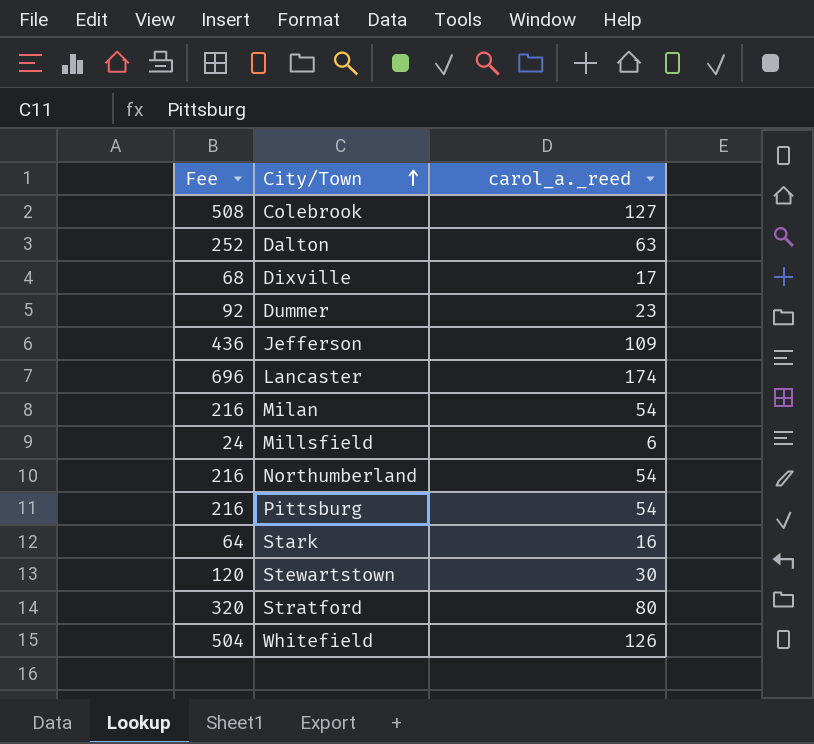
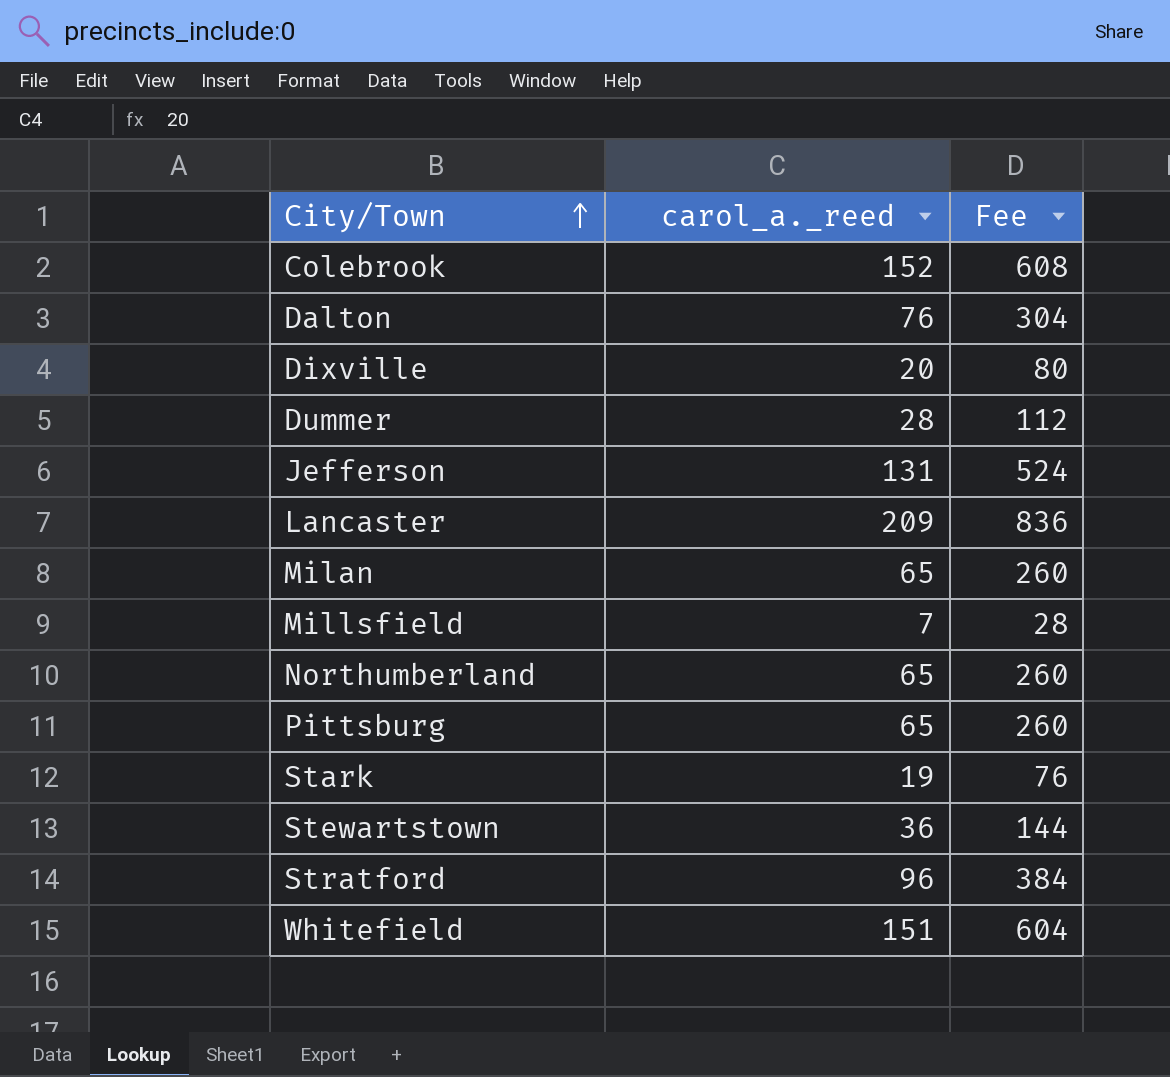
column Fee | position: 1 -> 3
Colebrook | carol_a._reed: 127 -> 152
Colebrook | Fee: 508 -> 608
Dalton | carol_a._reed: 63 -> 76
Dalton | Fee: 252 -> 304
Dixville | carol_a._reed: 17 -> 20
Dixville | Fee: 68 -> 80
Dummer | carol_a._reed: 23 -> 28
Dummer | Fee: 92 -> 112
Jefferson | carol_a._reed: 109 -> 131
Jefferson | Fee: 436 -> 524
Lancaster | carol_a._reed: 174 -> 209
Lancaster | Fee: 696 -> 836
Milan | carol_a._reed: 54 -> 65
Milan | Fee: 216 -> 260
Millsfield | carol_a._reed: 6 -> 7
Millsfield | Fee: 24 -> 28
Northumberland | carol_a._reed: 54 -> 65
Northumberland | Fee: 216 -> 260
Pittsburg | carol_a._reed: 54 -> 65
Pittsburg | Fee: 216 -> 260
Stark | carol_a._reed: 16 -> 19
Stark | Fee: 64 -> 76
Stewartstown | carol_a._reed: 30 -> 36
Stewartstown | Fee: 120 -> 144
Stratford | carol_a._reed: 80 -> 96
Stratford | Fee: 320 -> 384
Whitefield | carol_a._reed: 126 -> 151
Whitefield | Fee: 504 -> 604

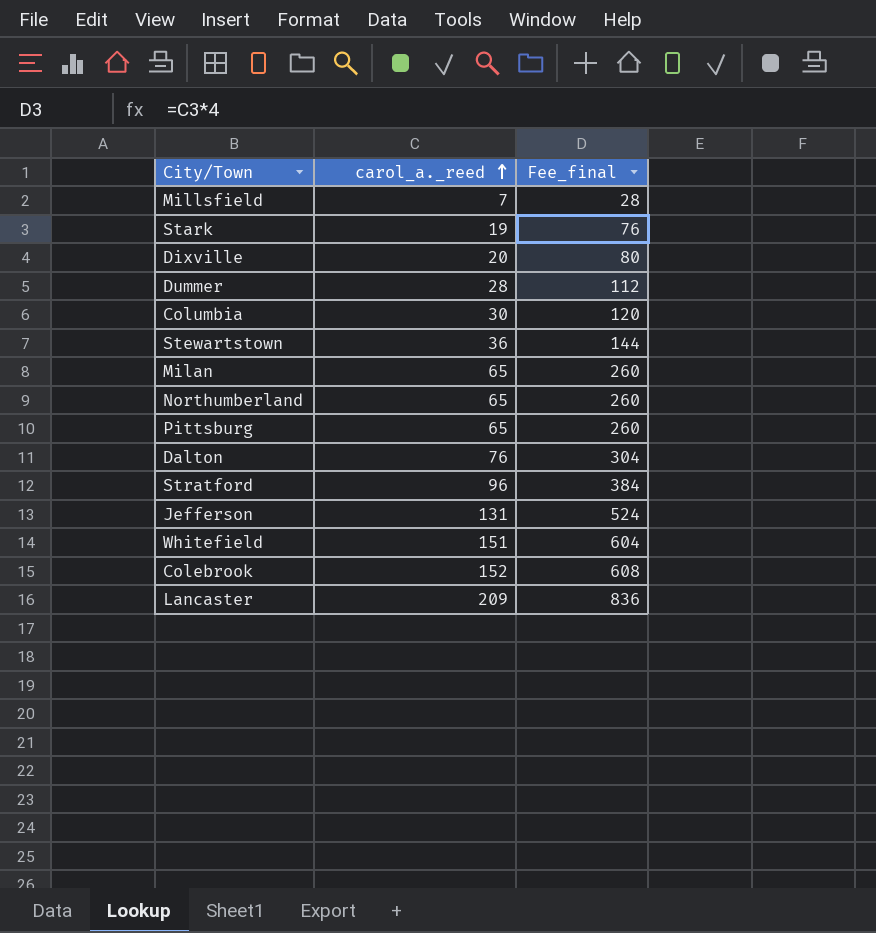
row order: City/Town ascending -> carol_a._reed ascending
column name: Fee -> Fee_final
row Columbia: none -> 30 | 120

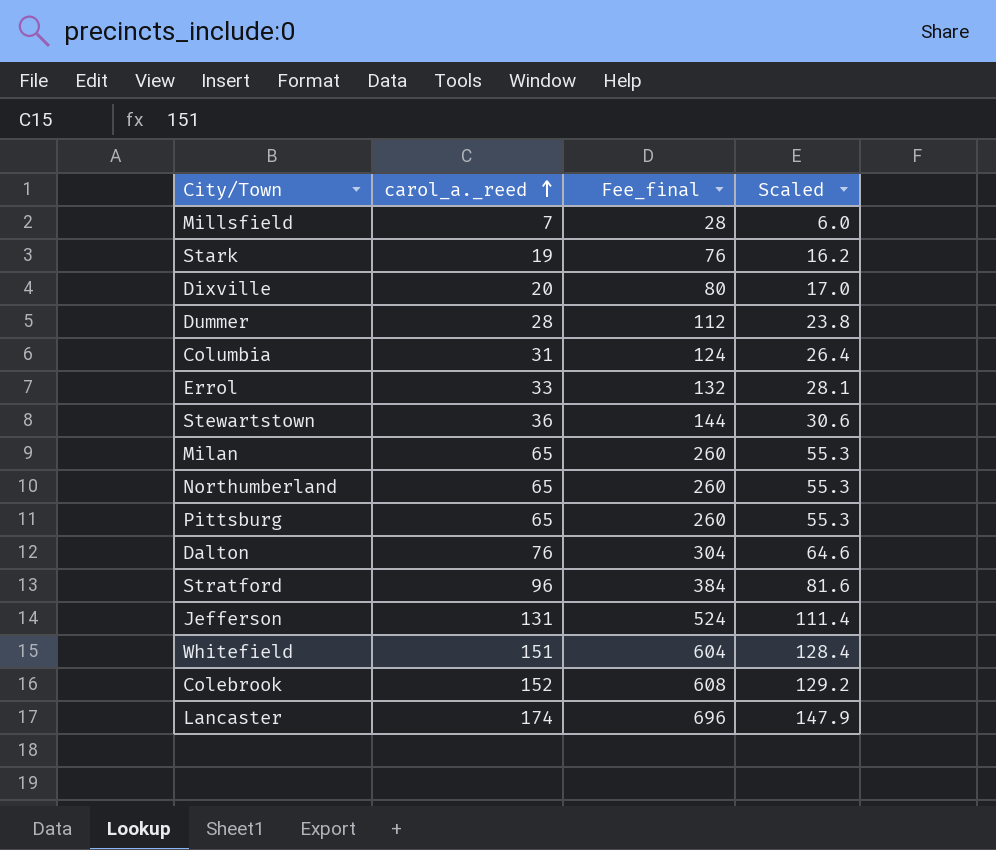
column Scaled | formula: none -> [carol_a._reed] * 0.85
Columbia | carol_a._reed: 30 -> 31
Columbia | Fee_final: 120 -> 124
row Errol: none -> 33 | 132 | 28.1
Lancaster | carol_a._reed: 209 -> 174
Lancaster | Fee_final: 836 -> 696

